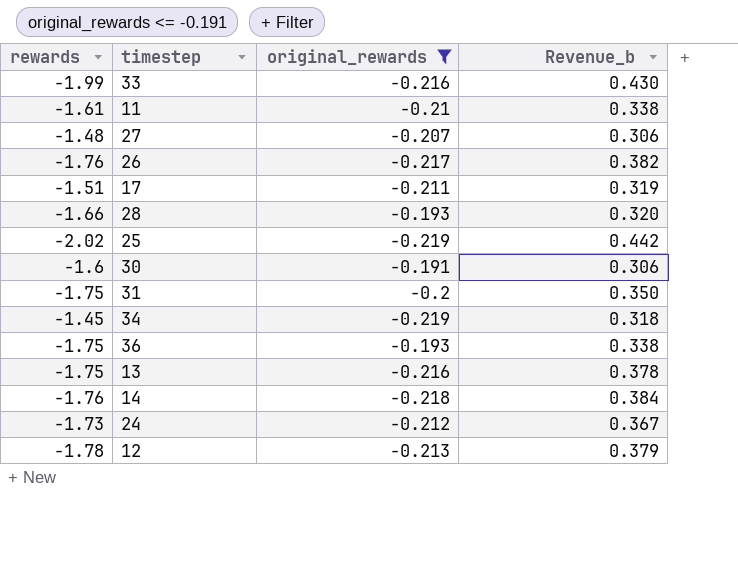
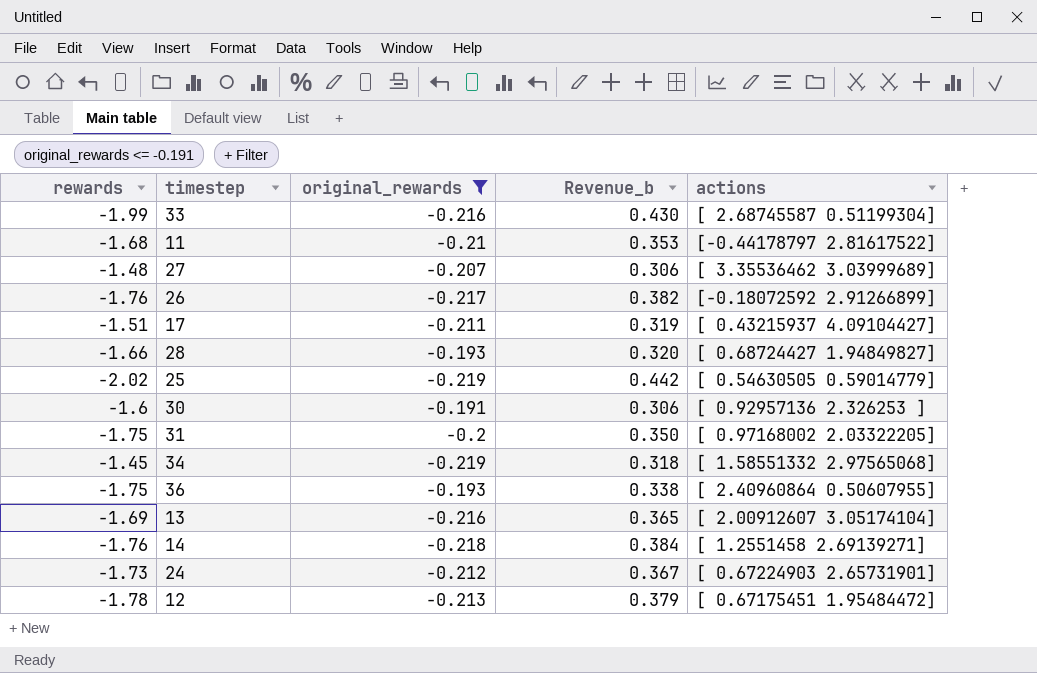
column actions | position: none -> 5
11 | rewards: -1.61 -> -1.68
11 | Revenue_b: 0.338 -> 0.353
13 | rewards: -1.75 -> -1.69
13 | Revenue_b: 0.378 -> 0.365

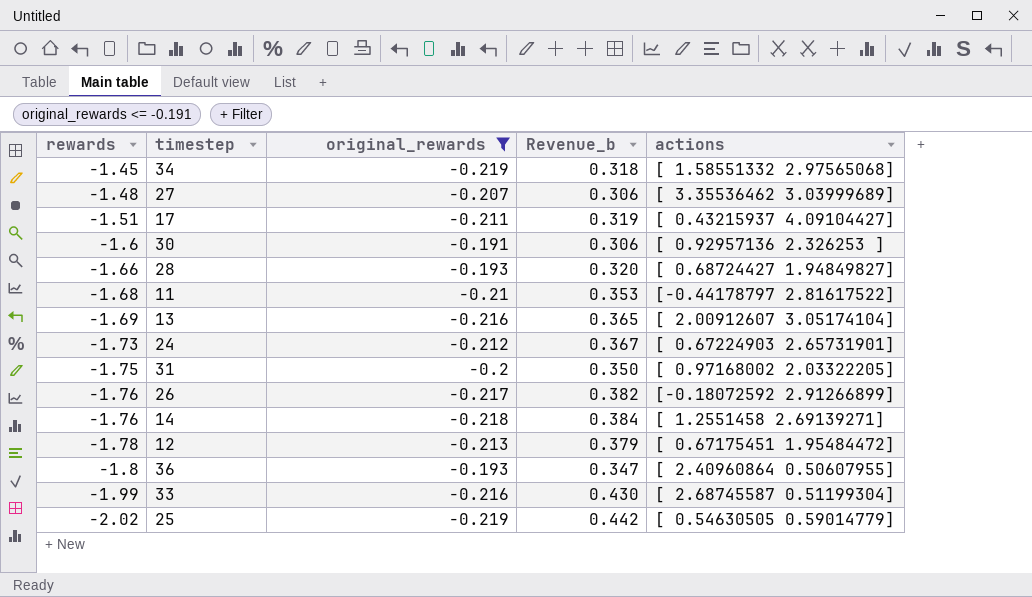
row order: none -> rewards descending
36 | rewards: -1.75 -> -1.8
36 | Revenue_b: 0.338 -> 0.347

